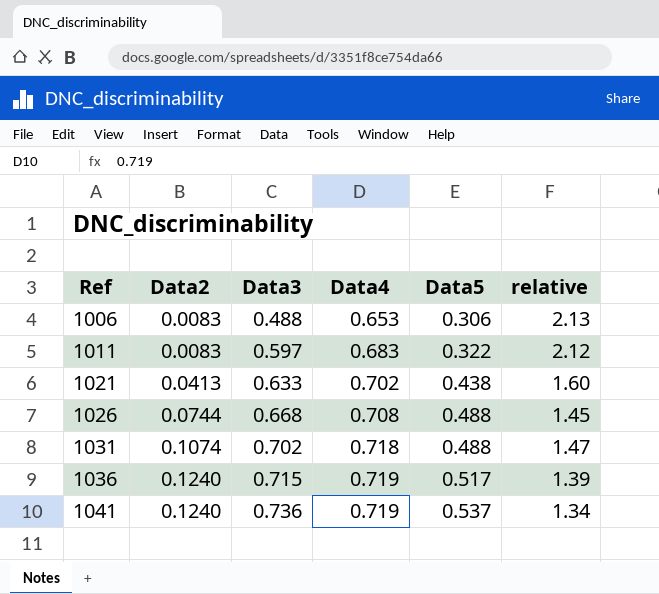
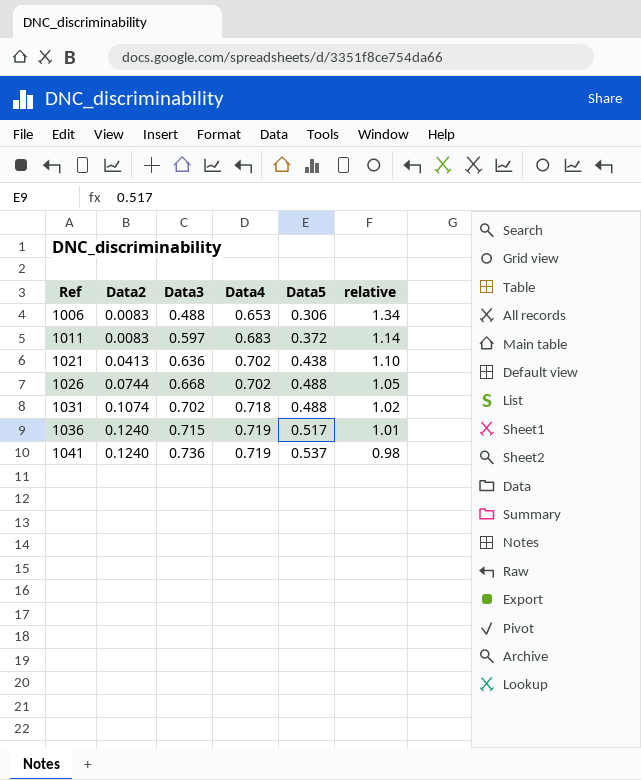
column relative | formula: [Data4] / [Data5] -> [Data4] / [Data3]
1011 | Data5: 0.322 -> 0.372
1021 | Data3: 0.633 -> 0.636
1026 | Data4: 0.708 -> 0.702

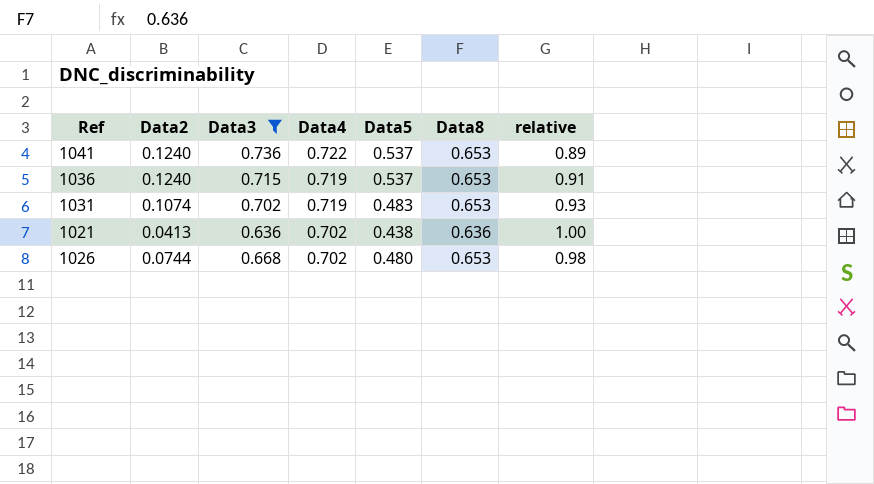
filter: none -> Data3 >= 0.636
row order: Ref ascending -> Data4 descending
column Data8 | position: none -> 6
column relative | formula: [Data4] / [Data3] -> [Data8] / [Data3]
1041 | Data4: 0.719 -> 0.722
1036 | Data5: 0.517 -> 0.537
1031 | Data4: 0.718 -> 0.719
1031 | Data5: 0.488 -> 0.483
1026 | Data5: 0.488 -> 0.480

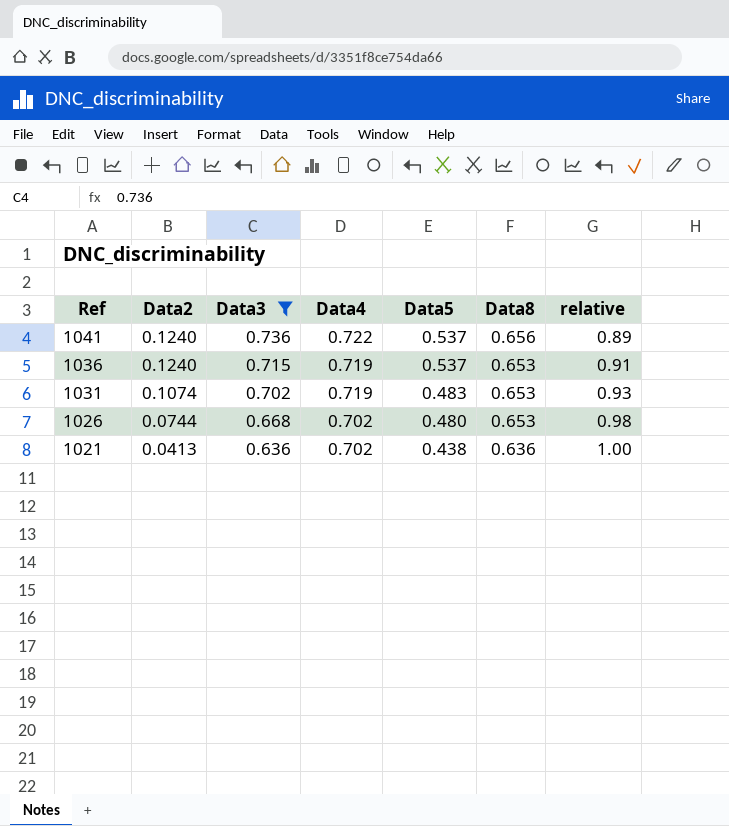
row order: Data4 descending -> Ref descending
1041 | Data8: 0.653 -> 0.656

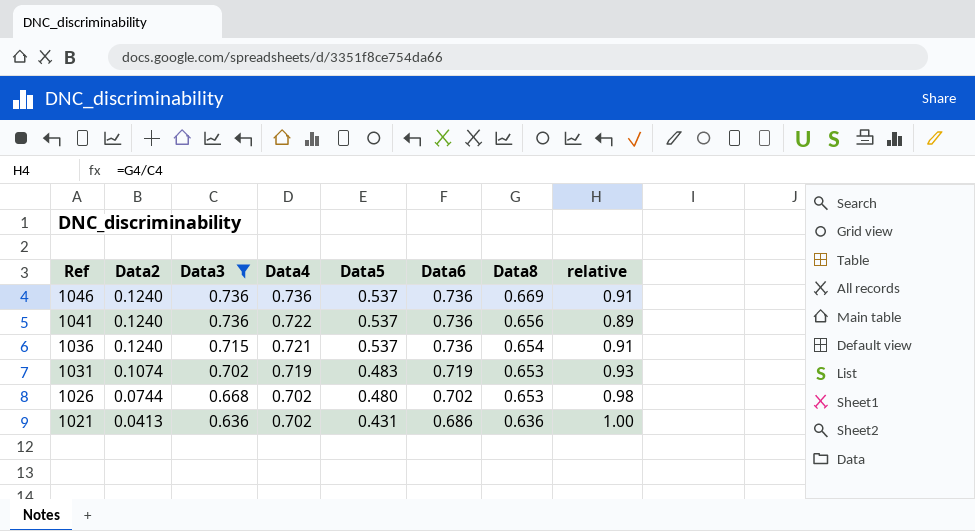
column Data6 | position: none -> 6
row 1046: none -> 0.1240 | 0.736 | 0.736 | 0.537 | 0.736 | 0.669 | 0.91
1036 | Data4: 0.719 -> 0.721
1036 | Data8: 0.653 -> 0.654
1021 | Data5: 0.438 -> 0.431

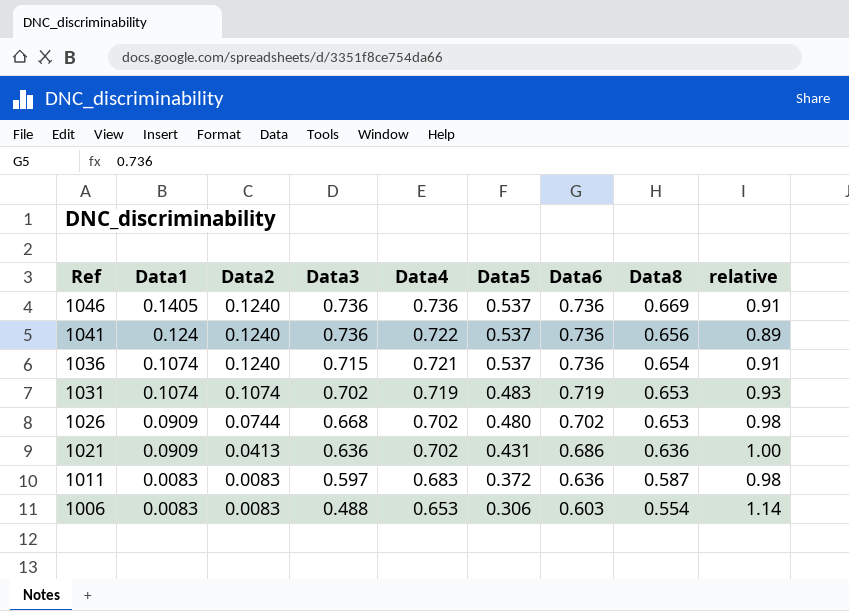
filter: Data3 >= 0.636 -> none
column Data1 | position: none -> 2

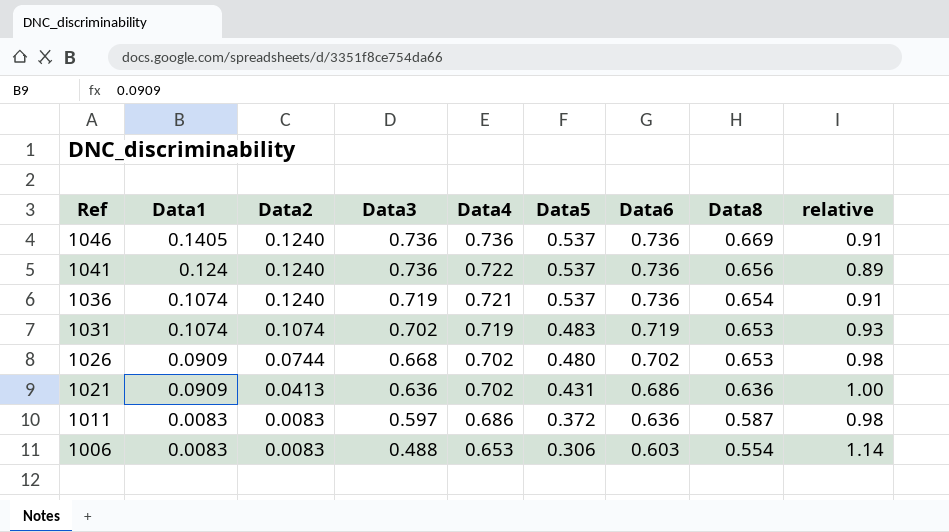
1036 | Data3: 0.715 -> 0.719
1011 | Data4: 0.683 -> 0.686

